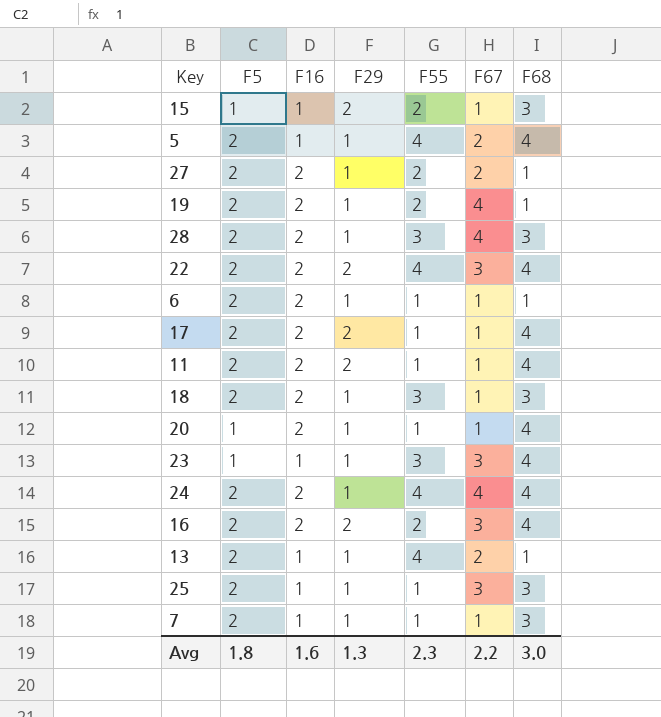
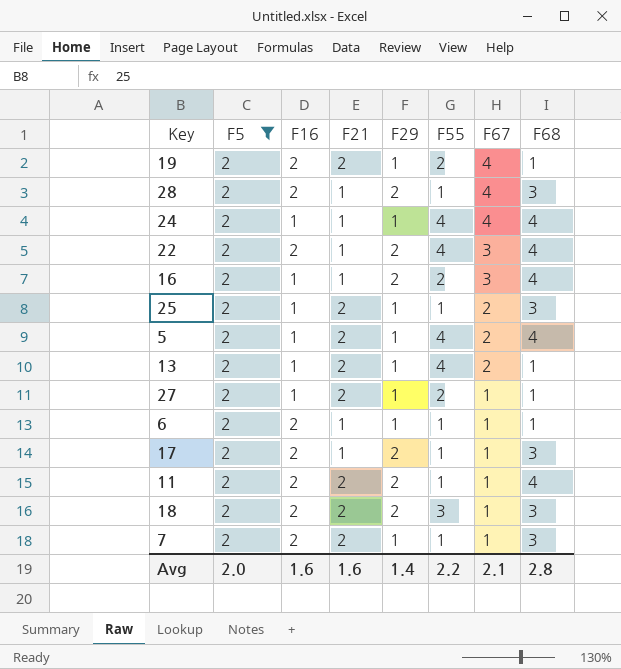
filter: none -> F5 = 2
row order: none -> F67 descending
column F21 | position: none -> 4
28 | F29: 1 -> 2
28 | F55: 3 -> 1
24 | F16: 2 -> 1
16 | F16: 2 -> 1
25 | F67: 3 -> 2
27 | F16: 2 -> 1
27 | F67: 2 -> 1
17 | F68: 4 -> 3
18 | F29: 1 -> 2
7 | F16: 1 -> 2
Avg | F5: 1.8 -> 2.0
Avg | F29: 1.3 -> 1.4
Avg | F55: 2.3 -> 2.2
Avg | F67: 2.2 -> 2.1
Avg | F68: 3.0 -> 2.8

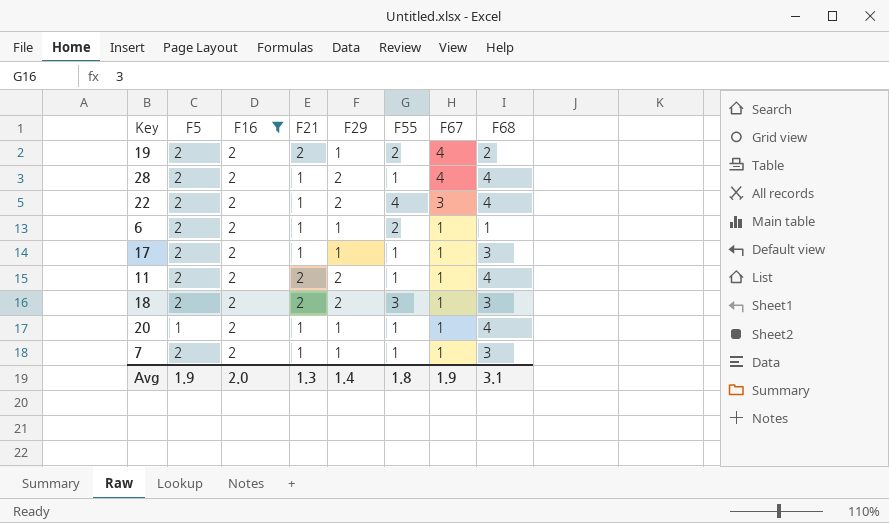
filter: F5 = 2 -> F16 = 2
19 | F68: 1 -> 2
28 | F68: 3 -> 4
6 | F55: 1 -> 2
17 | F29: 2 -> 1
7 | F21: 2 -> 1
Avg | F5: 2.0 -> 1.9
Avg | F16: 1.6 -> 2.0
Avg | F21: 1.6 -> 1.3
Avg | F55: 2.2 -> 1.8
Avg | F67: 2.1 -> 1.9
Avg | F68: 2.8 -> 3.1

